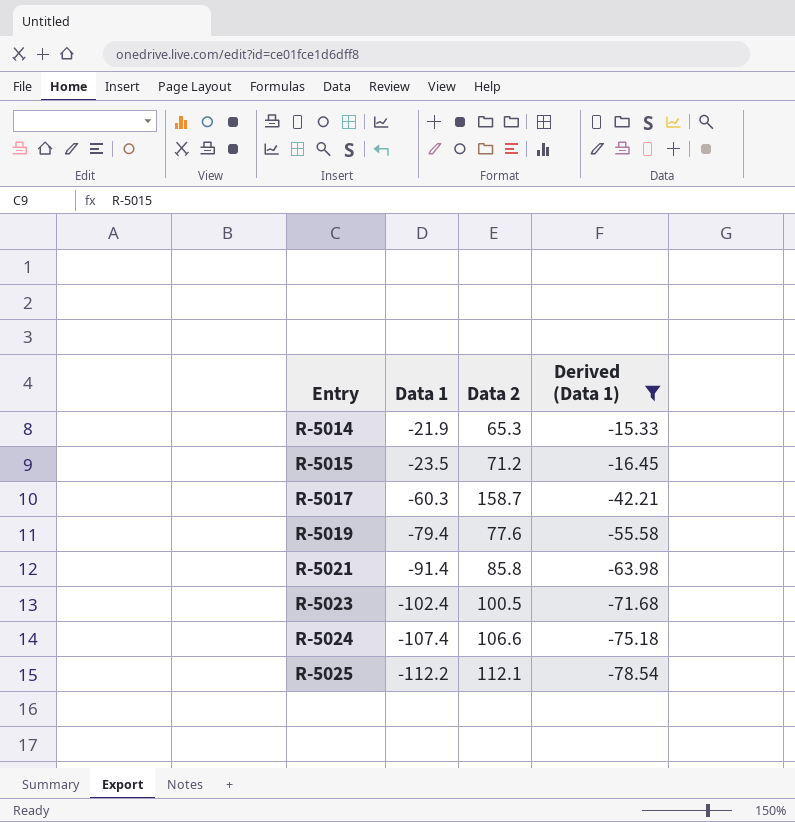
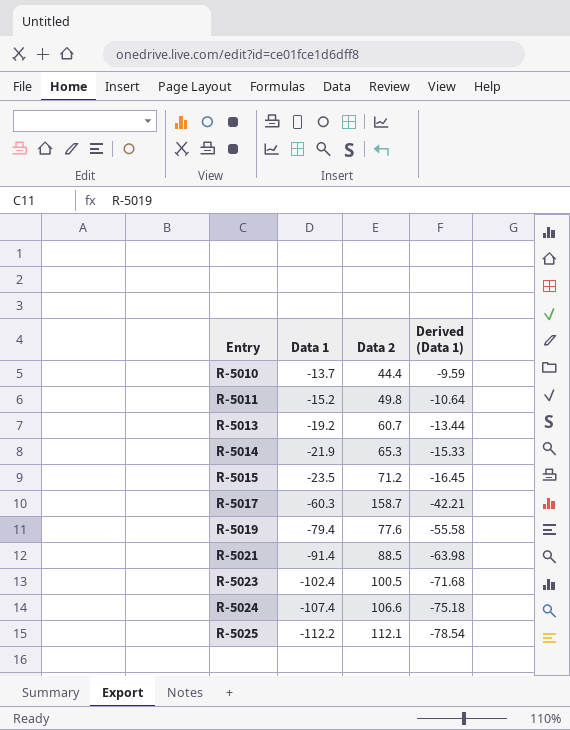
filter: Derived (Data 1) <= -15.33 -> none
R-5021 | Data 2: 85.8 -> 88.5

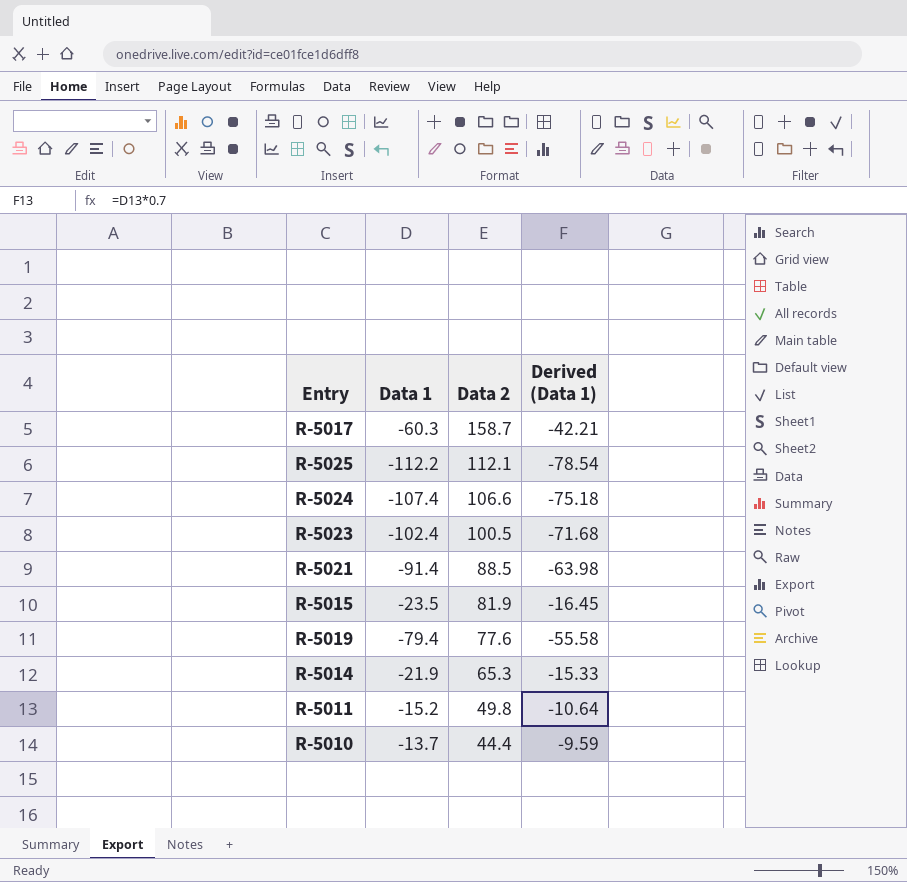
row order: Entry ascending -> Data 2 descending
row R-5013: -19.2 | 60.7 | -13.44 -> none
R-5015 | Data 2: 71.2 -> 81.9

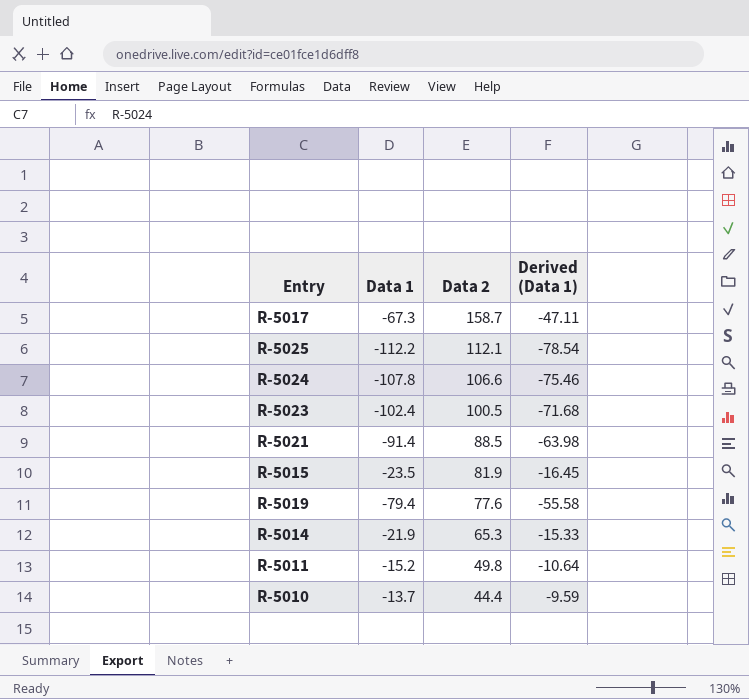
R-5017 | Data 1: -60.3 -> -67.3
R-5017 | Derived (Data 1): -42.21 -> -47.11
R-5024 | Data 1: -107.4 -> -107.8
R-5024 | Derived (Data 1): -75.18 -> -75.46

